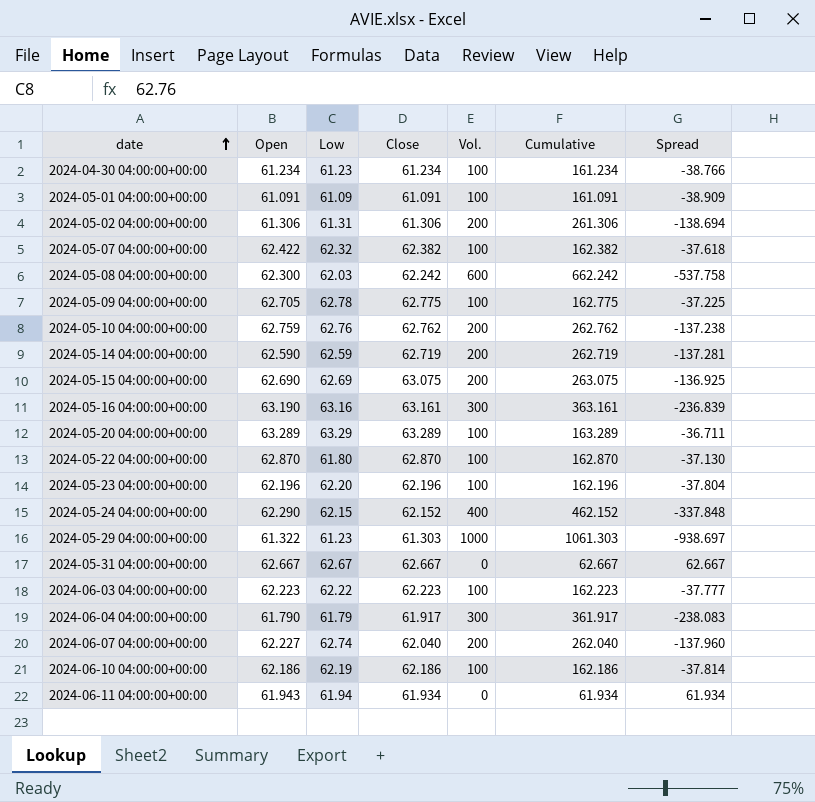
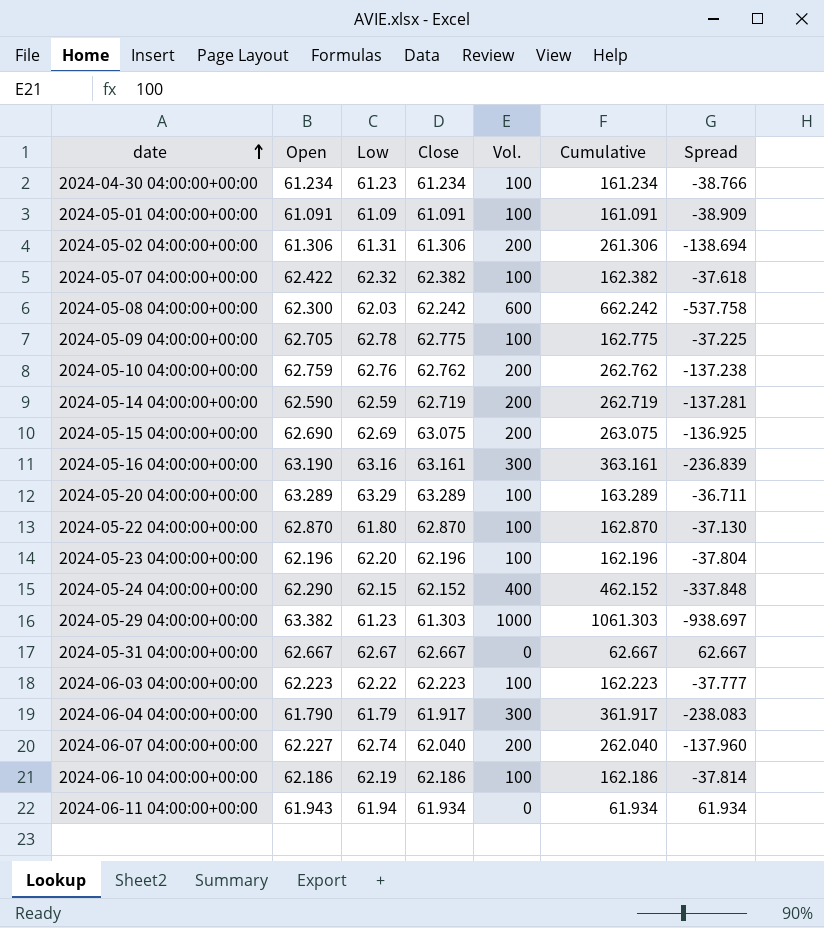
2024-05-29 04:00:00+00:00 | Open: 61.322 -> 63.382

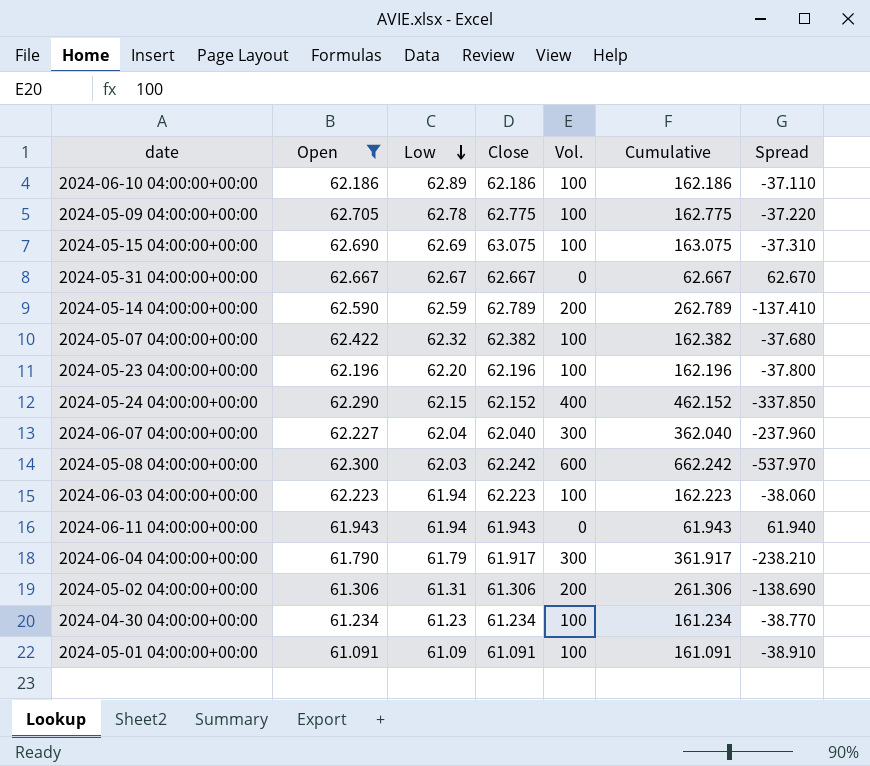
filter: none -> Open <= 62.705
row order: date ascending -> Low descending
column Spread | formula: [Close] - [Vol.] -> [Low] - [Vol.]
2024-06-10 04:00:00+00:00 | Low: 62.19 -> 62.89
2024-05-15 04:00:00+00:00 | Vol.: 200 -> 100
2024-05-15 04:00:00+00:00 | Cumulative: 263.075 -> 163.075
2024-05-14 04:00:00+00:00 | Close: 62.719 -> 62.789
2024-05-14 04:00:00+00:00 | Cumulative: 262.719 -> 262.789
2024-06-07 04:00:00+00:00 | Low: 62.74 -> 62.04
2024-06-07 04:00:00+00:00 | Vol.: 200 -> 300
2024-06-07 04:00:00+00:00 | Cumulative: 262.040 -> 362.040
2024-06-03 04:00:00+00:00 | Low: 62.22 -> 61.94
2024-06-11 04:00:00+00:00 | Close: 61.934 -> 61.943
2024-06-11 04:00:00+00:00 | Cumulative: 61.934 -> 61.943

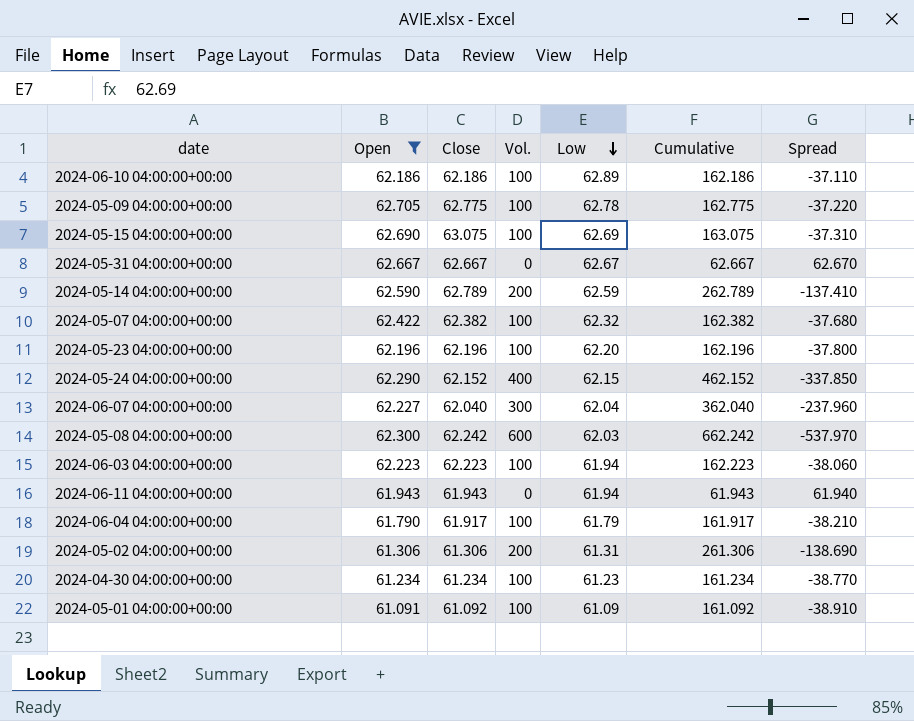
column Low | position: 3 -> 5
2024-06-04 04:00:00+00:00 | Vol.: 300 -> 100
2024-06-04 04:00:00+00:00 | Cumulative: 361.917 -> 161.917
2024-06-04 04:00:00+00:00 | Spread: -238.210 -> -38.210
2024-05-01 04:00:00+00:00 | Close: 61.091 -> 61.092
2024-05-01 04:00:00+00:00 | Cumulative: 161.091 -> 161.092

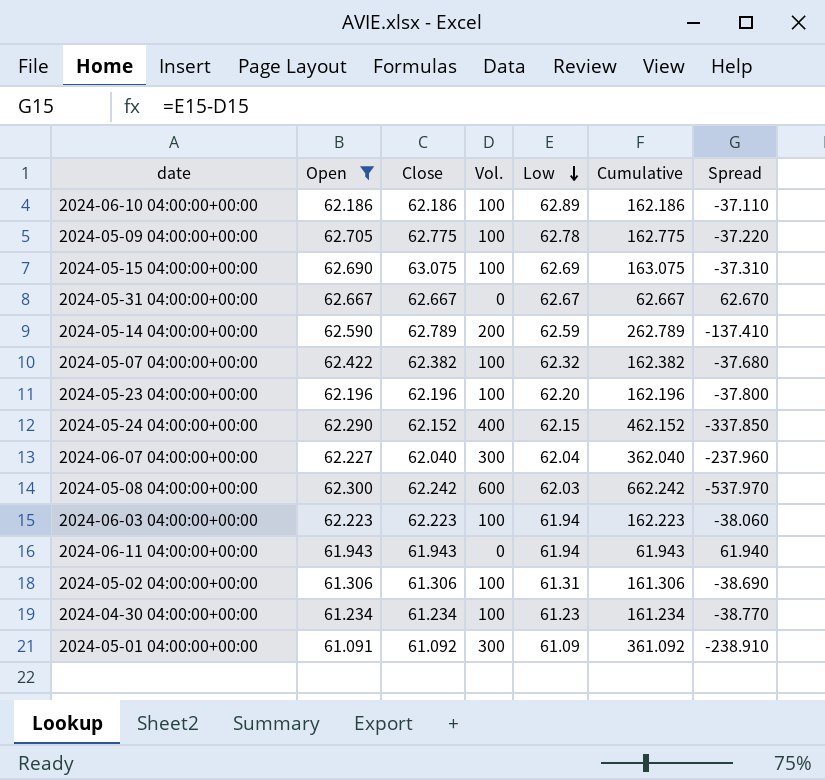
row 2024-06-04 04:00:00+00:00: 61.790 | 61.917 | 100 | 61.79 | 161.917 | -38.210 -> none
2024-05-02 04:00:00+00:00 | Vol.: 200 -> 100
2024-05-02 04:00:00+00:00 | Cumulative: 261.306 -> 161.306
2024-05-02 04:00:00+00:00 | Spread: -138.690 -> -38.690
2024-05-01 04:00:00+00:00 | Vol.: 100 -> 300
2024-05-01 04:00:00+00:00 | Cumulative: 161.092 -> 361.092
2024-05-01 04:00:00+00:00 | Spread: -38.910 -> -238.910

